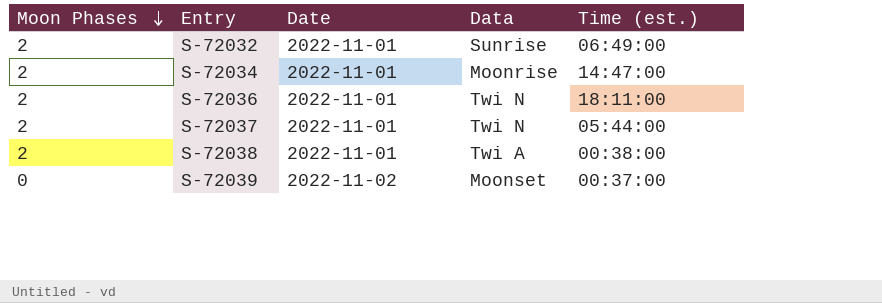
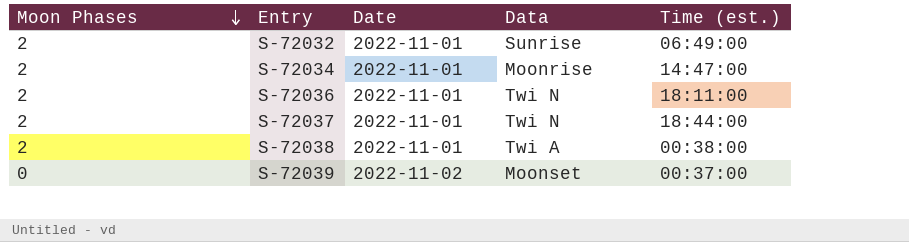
S-72037 | Time (est.): 05:44:00 -> 18:44:00

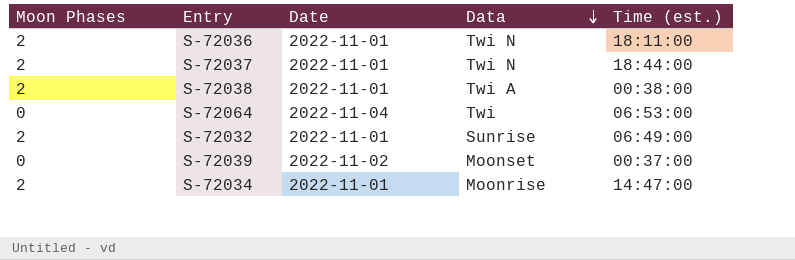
row order: Moon Phases descending -> Data descending
row S-72064: none -> 0 | 2022-11-04 | Twi | 06:53:00

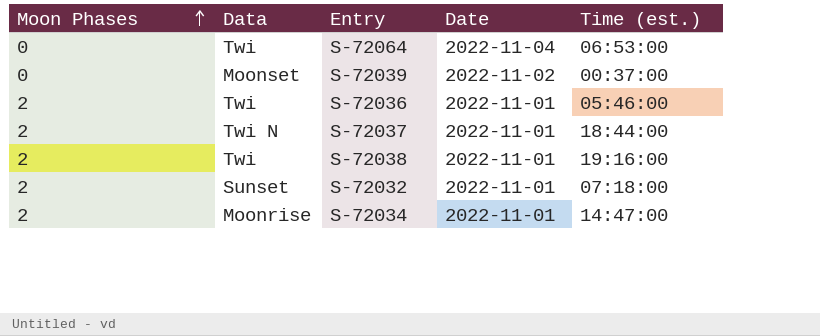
row order: Data descending -> Moon Phases ascending
column Data | position: 4 -> 2
S-72036 | Data: Twi N -> Twi
S-72036 | Time (est.): 18:11:00 -> 05:46:00
S-72038 | Data: Twi A -> Twi
S-72038 | Time (est.): 00:38:00 -> 19:16:00
S-72032 | Data: Sunrise -> Sunset
S-72032 | Time (est.): 06:49:00 -> 07:18:00

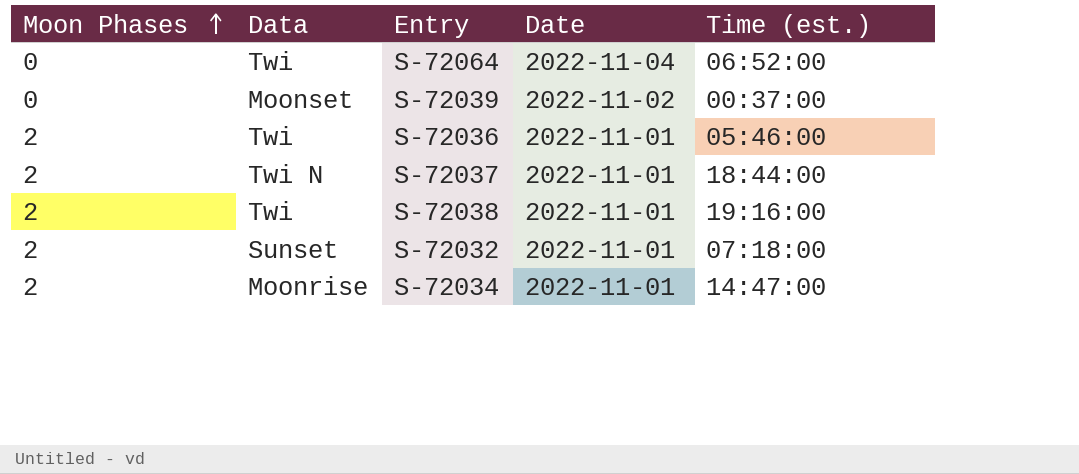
S-72064 | Time (est.): 06:53:00 -> 06:52:00

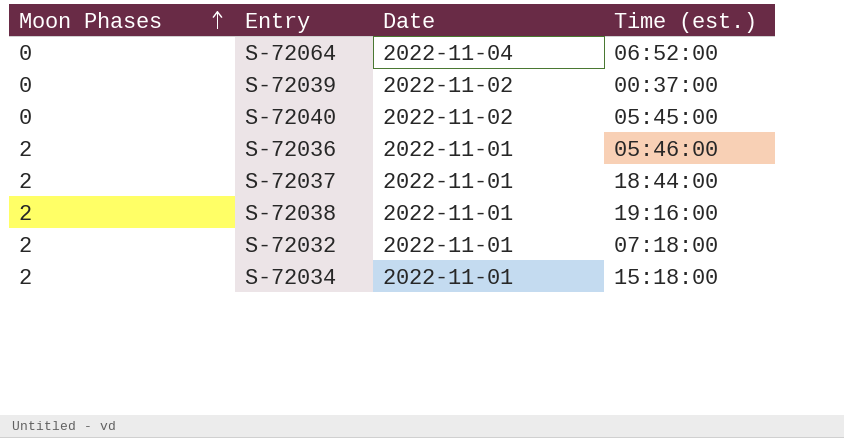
column Data | position: 2 -> none
row S-72040: none -> 0 | 2022-11-02 | 05:45:00
S-72034 | Time (est.): 14:47:00 -> 15:18:00

